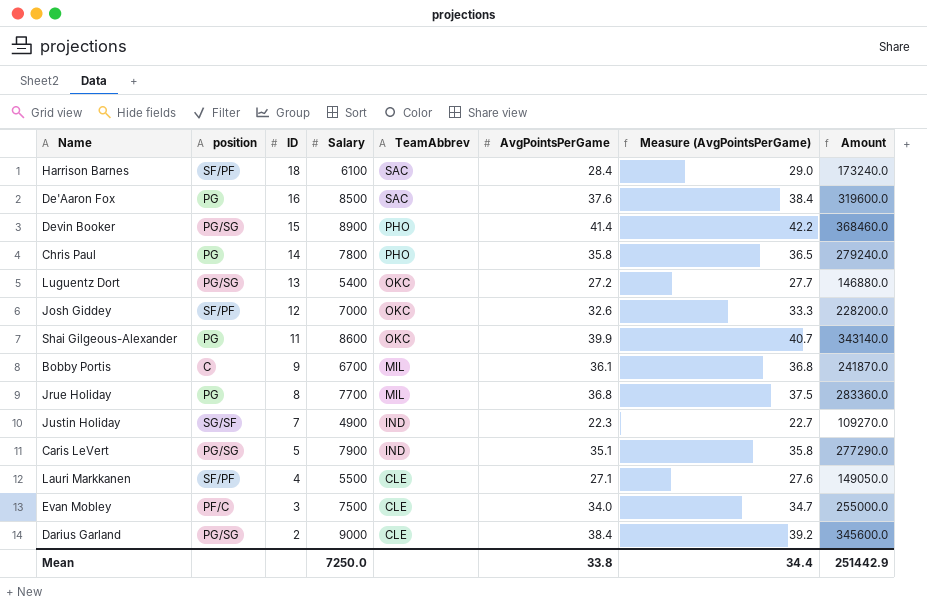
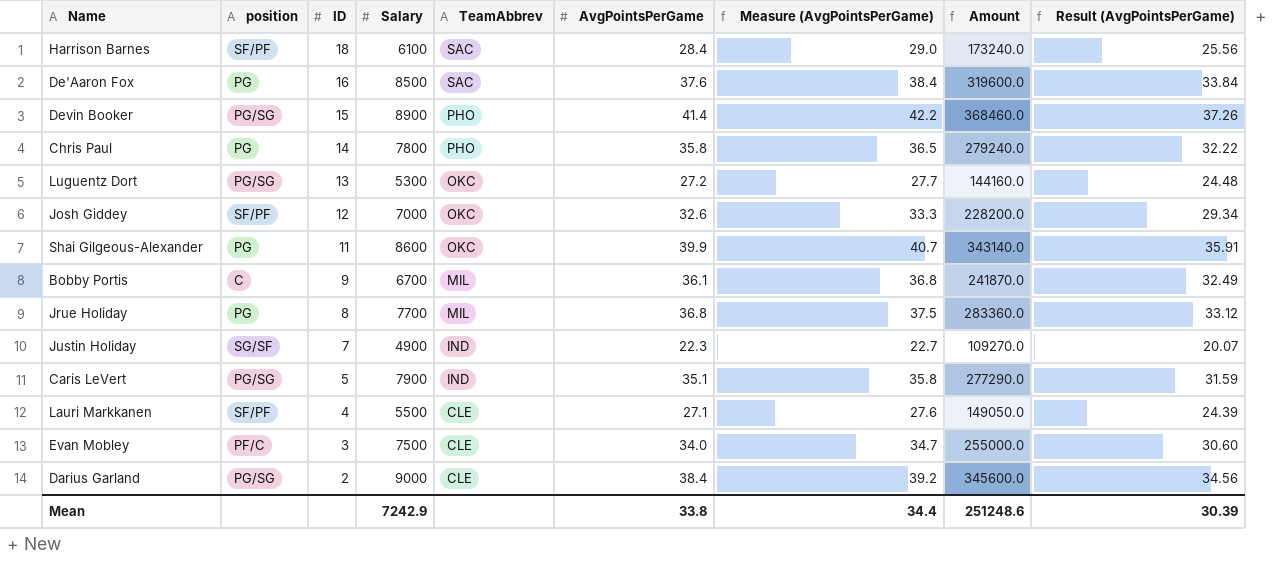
column Result (AvgPointsPerGame) | formula: none -> [AvgPointsPerGame] * 0.9
Luguentz Dort | Salary: 5400 -> 5300
Luguentz Dort | Amount: 146880.0 -> 144160.0
Mean | Salary: 7250.0 -> 7242.9
Mean | Amount: 251442.9 -> 251248.6

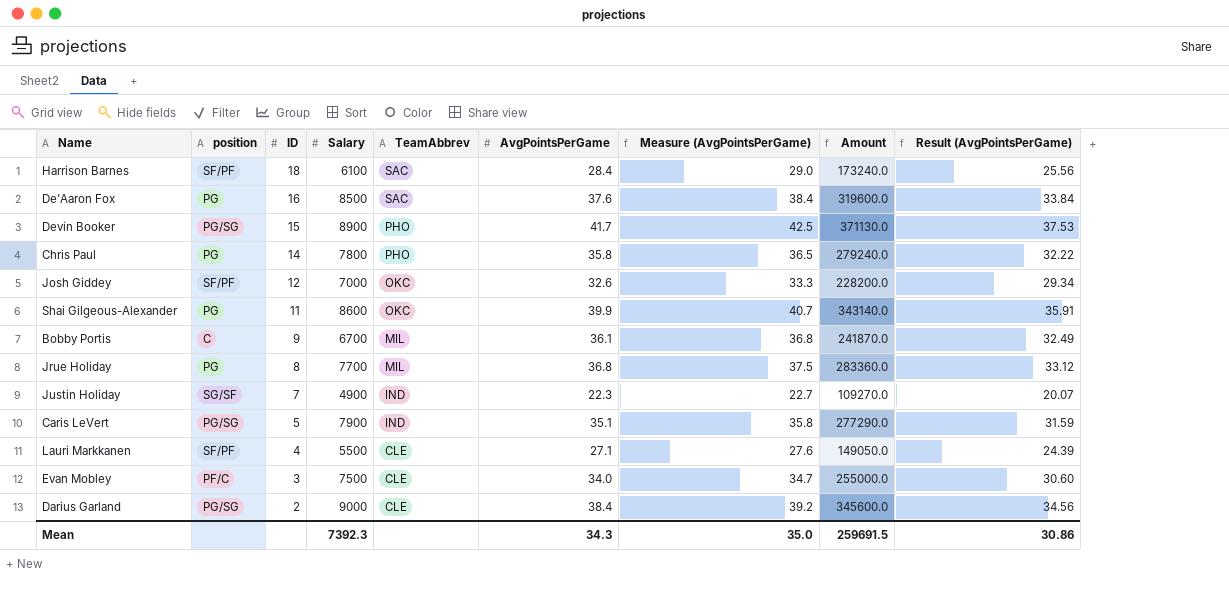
row Luguentz Dort: PG/SG | 13 | 5300 | OKC | 27.2 | 27.7 | 144160.0 | 24.48 -> none
Devin Booker | AvgPointsPerGame: 41.4 -> 41.7
Devin Booker | Measure (AvgPointsPerGame): 42.2 -> 42.5
Devin Booker | Amount: 368460.0 -> 371130.0
Devin Booker | Result (AvgPointsPerGame): 37.26 -> 37.53
Mean | Salary: 7242.9 -> 7392.3
Mean | AvgPointsPerGame: 33.8 -> 34.3
Mean | Measure (AvgPointsPerGame): 34.4 -> 35.0
Mean | Amount: 251248.6 -> 259691.5
Mean | Result (AvgPointsPerGame): 30.39 -> 30.86

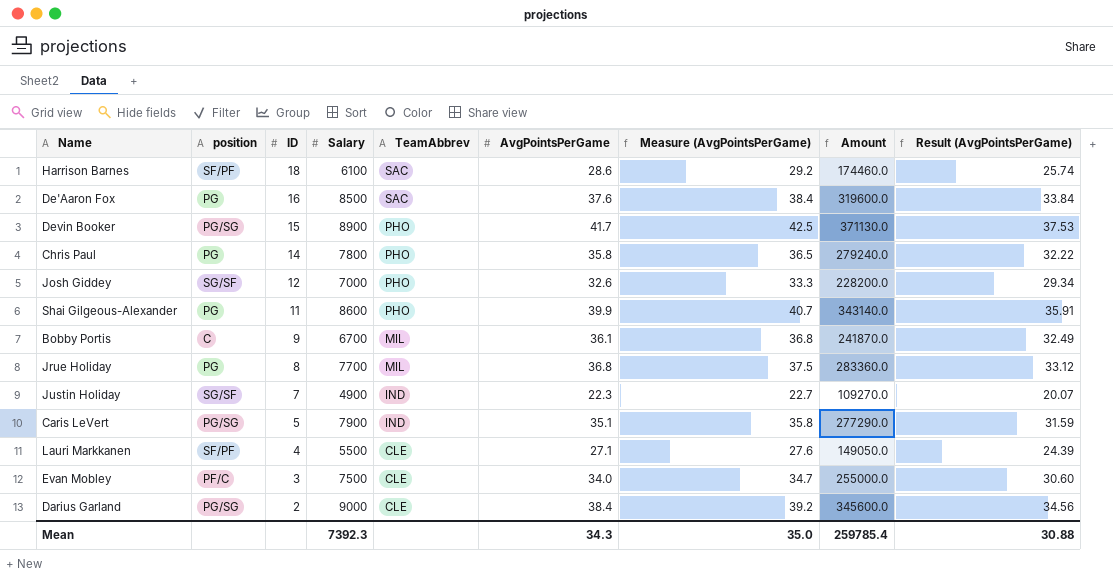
Harrison Barnes | AvgPointsPerGame: 28.4 -> 28.6
Harrison Barnes | Measure (AvgPointsPerGame): 29.0 -> 29.2
Harrison Barnes | Amount: 173240.0 -> 174460.0
Harrison Barnes | Result (AvgPointsPerGame): 25.56 -> 25.74
Josh Giddey | position: SF/PF -> SG/SF
Josh Giddey | TeamAbbrev: OKC -> PHO
Shai Gilgeous-Alexander | TeamAbbrev: OKC -> PHO
Mean | Amount: 259691.5 -> 259785.4
Mean | Result (AvgPointsPerGame): 30.86 -> 30.88

